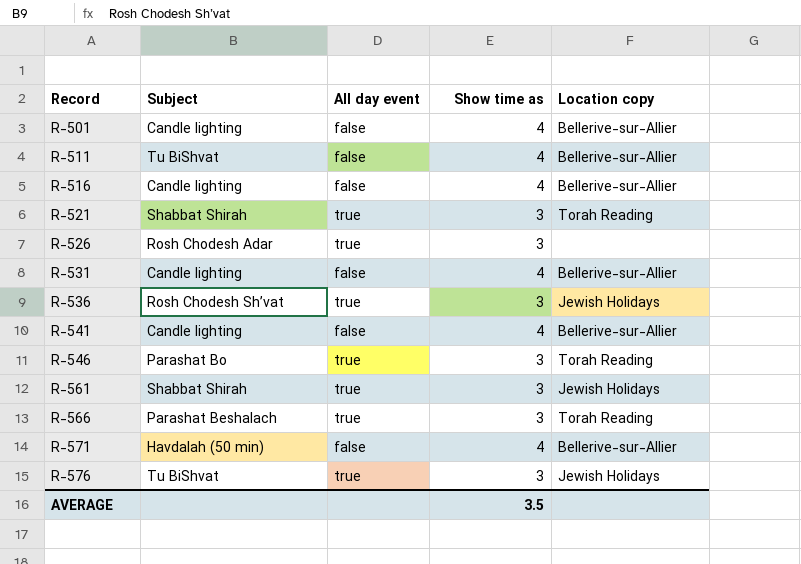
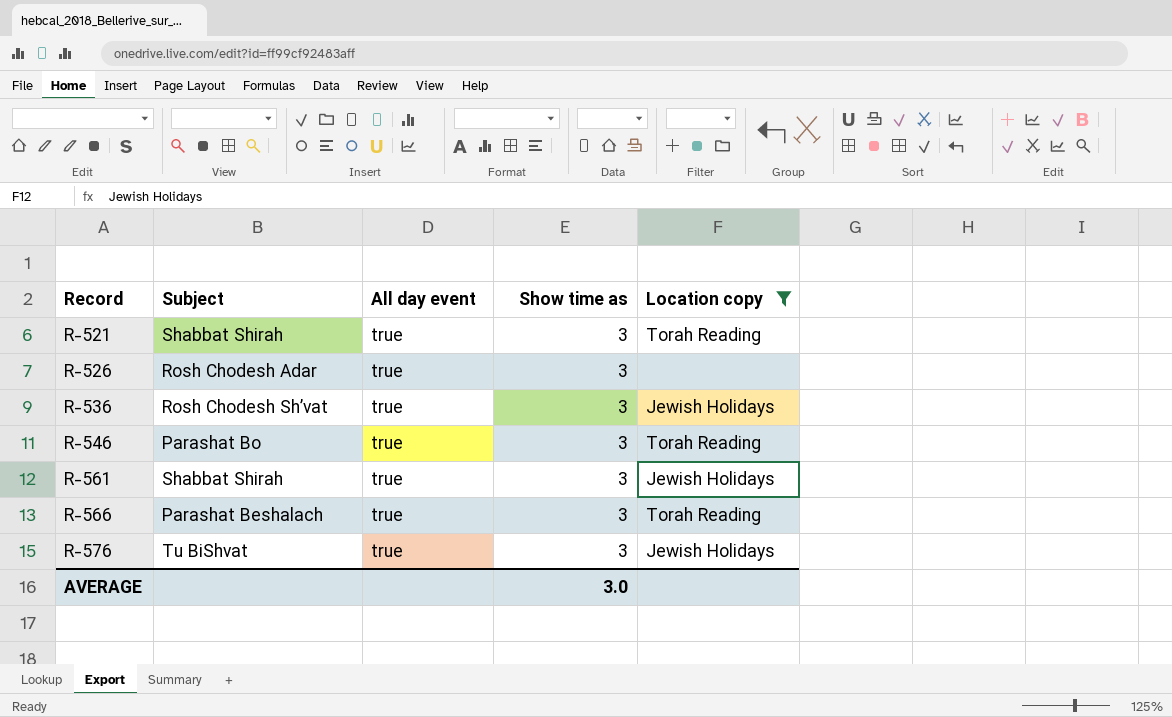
filter: none -> Location copy != Bellerive-sur-Allier
AVERAGE | Show time as: 3.5 -> 3.0

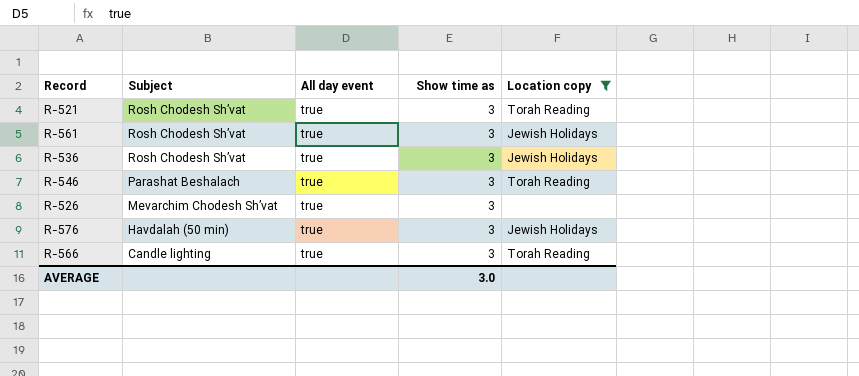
row order: Record ascending -> Subject descending
R-521 | Subject: Shabbat Shirah -> Rosh Chodesh Sh’vat
R-561 | Subject: Shabbat Shirah -> Rosh Chodesh Sh’vat
R-546 | Subject: Parashat Bo -> Parashat Beshalach
R-526 | Subject: Rosh Chodesh Adar -> Mevarchim Chodesh Sh’vat
R-576 | Subject: Tu BiShvat -> Havdalah (50 min)
R-566 | Subject: Parashat Beshalach -> Candle lighting

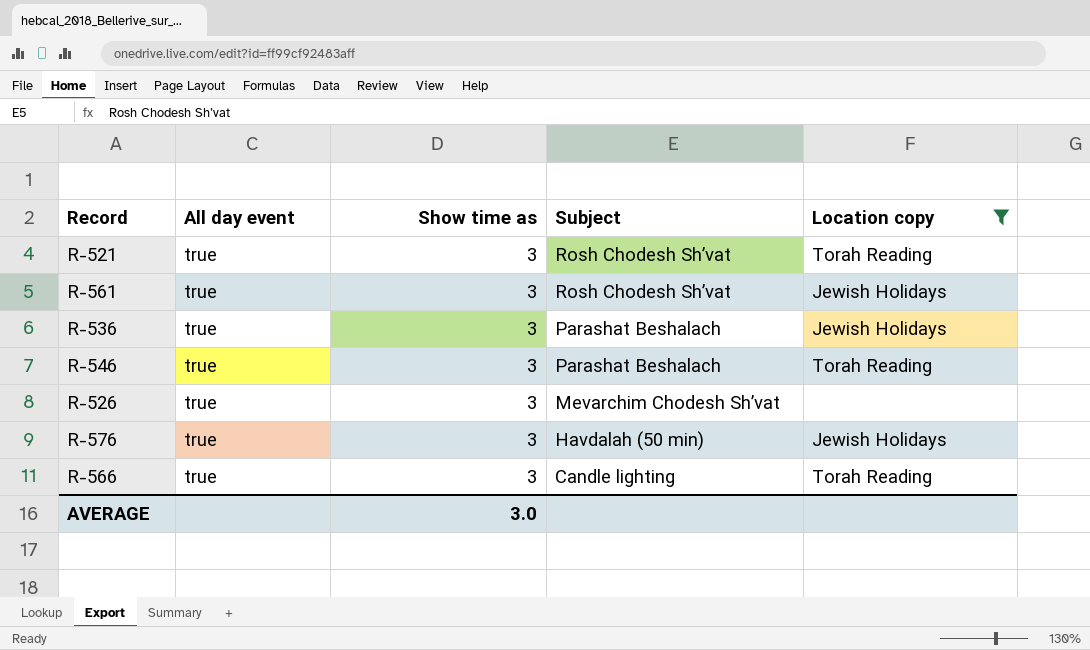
column Subject | position: 2 -> 4
R-536 | Subject: Rosh Chodesh Sh’vat -> Parashat Beshalach

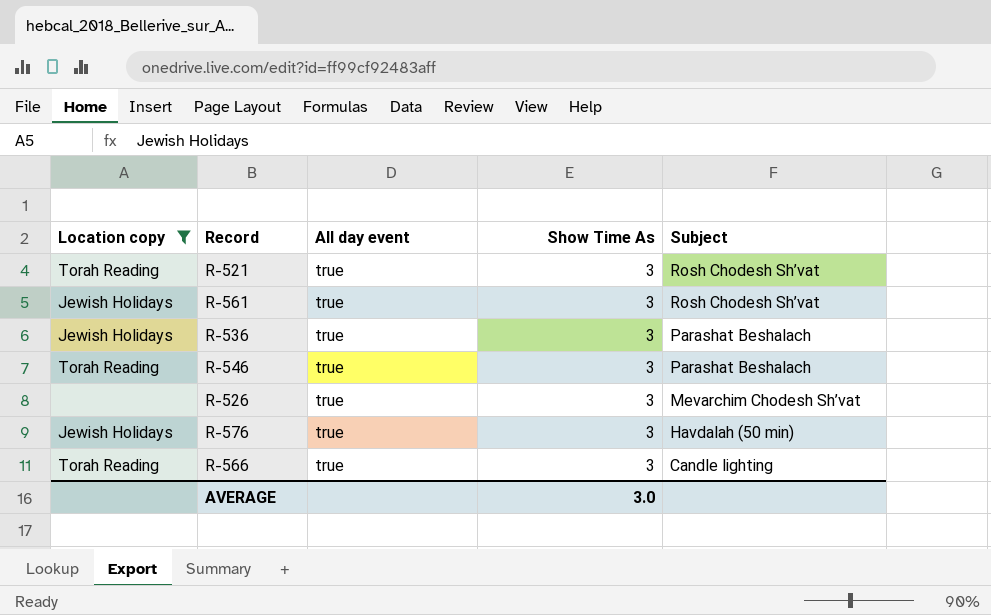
column Location copy | position: 5 -> 1
column name: Show time as -> Show Time As

